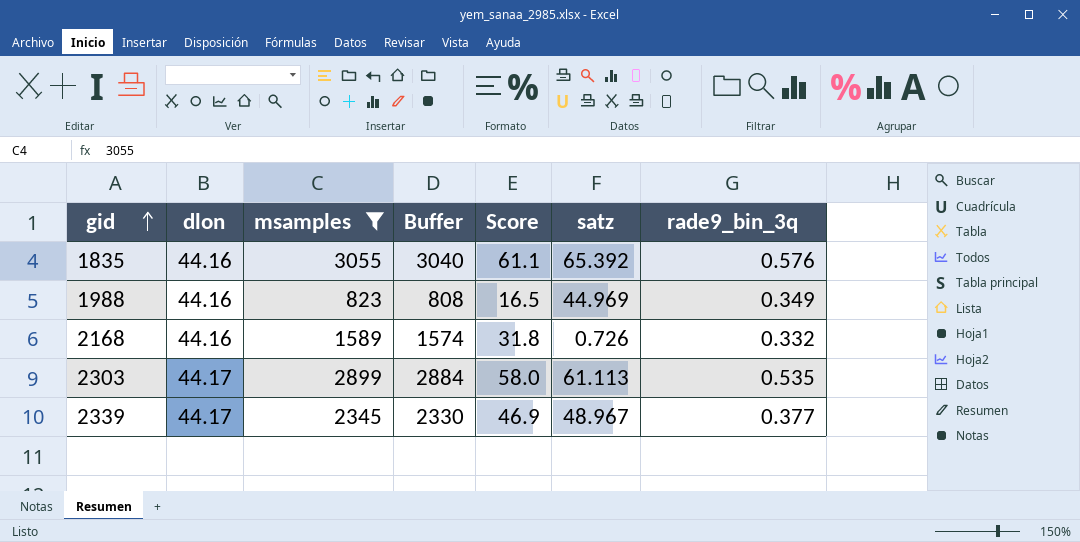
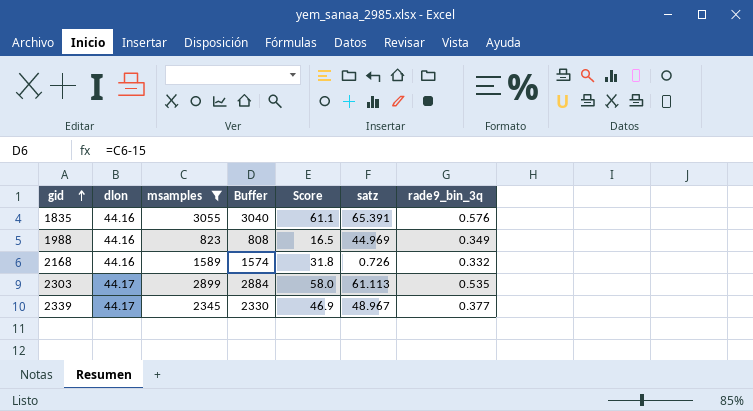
1835 | satz: 65.392 -> 65.391

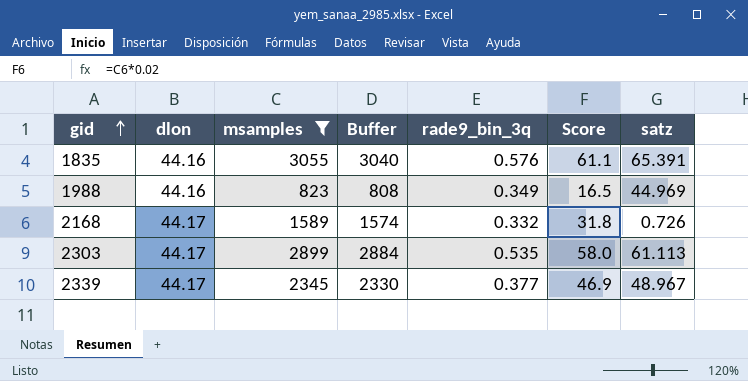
column rade9_bin_3q | position: 7 -> 5
2168 | dlon: 44.16 -> 44.17

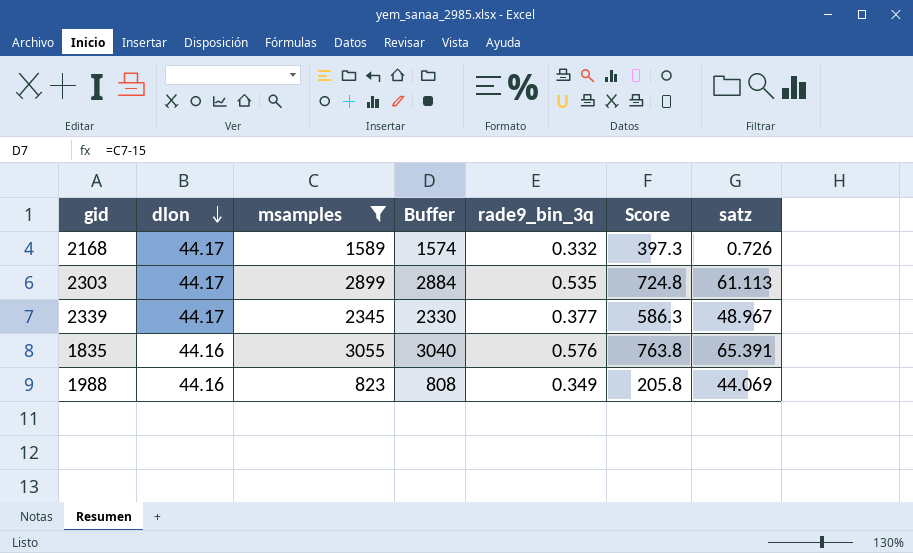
row order: gid ascending -> dlon descending
column Score | formula: [msamples] * 0.02 -> [msamples] * 0.25
1988 | satz: 44.969 -> 44.069

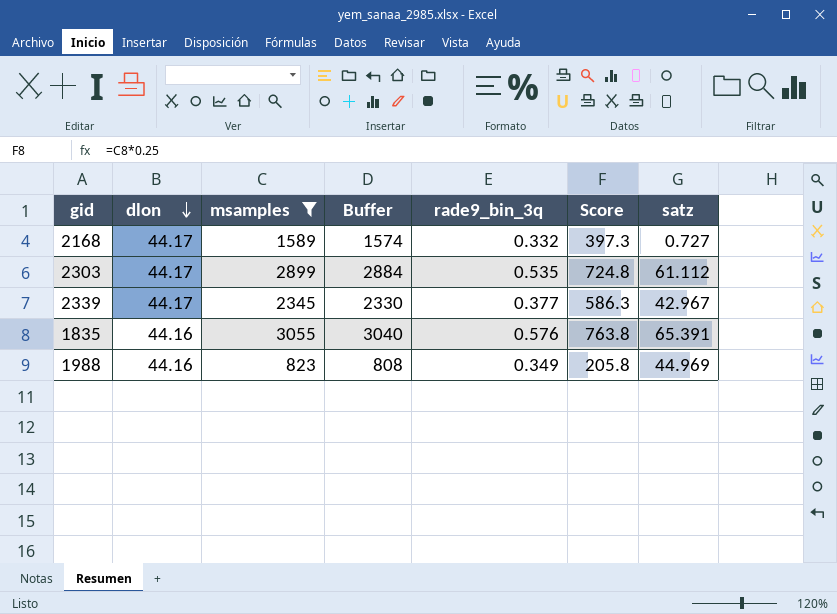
2168 | satz: 0.726 -> 0.727
2303 | satz: 61.113 -> 61.112
2339 | satz: 48.967 -> 42.967
1988 | satz: 44.069 -> 44.969

